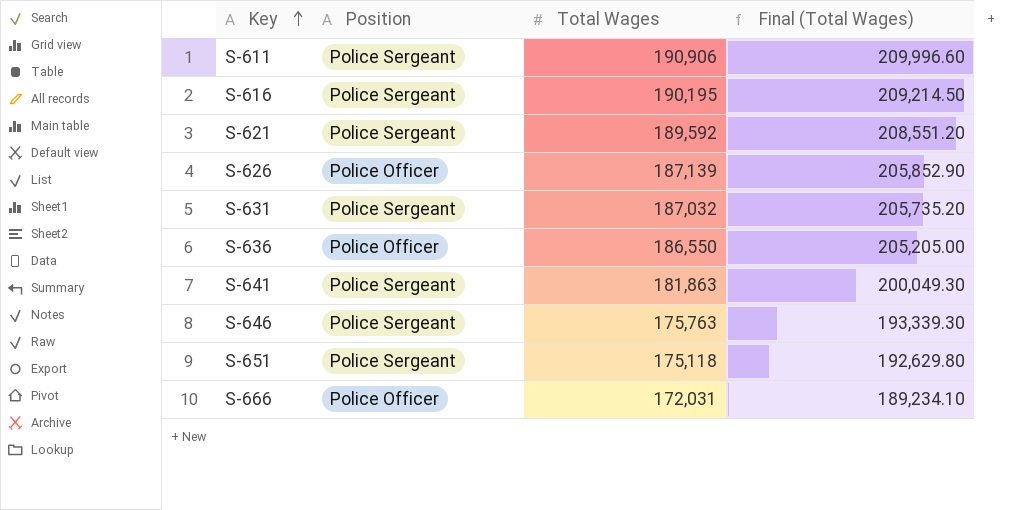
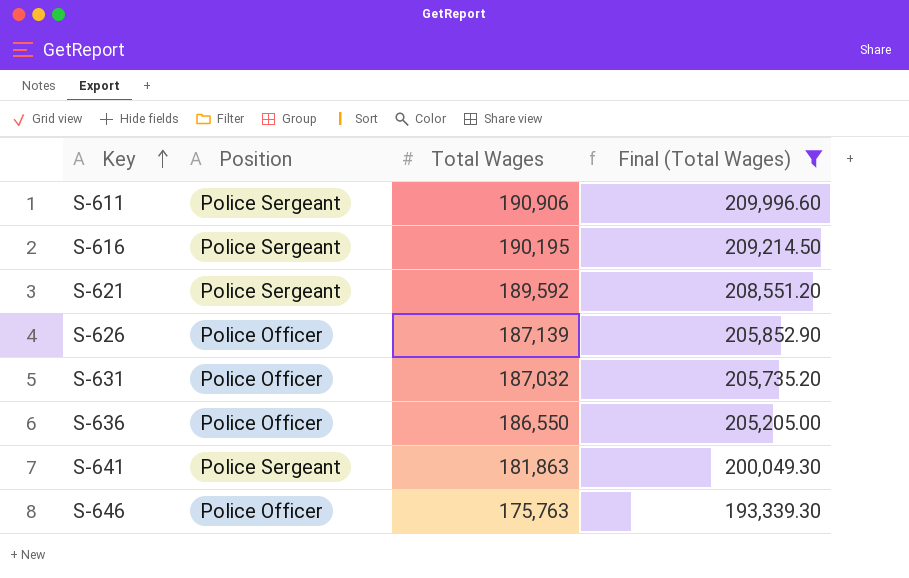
filter: none -> Final (Total Wages) >= 193,339.30
S-631 | Position: Police Sergeant -> Police Officer
S-646 | Position: Police Sergeant -> Police Officer

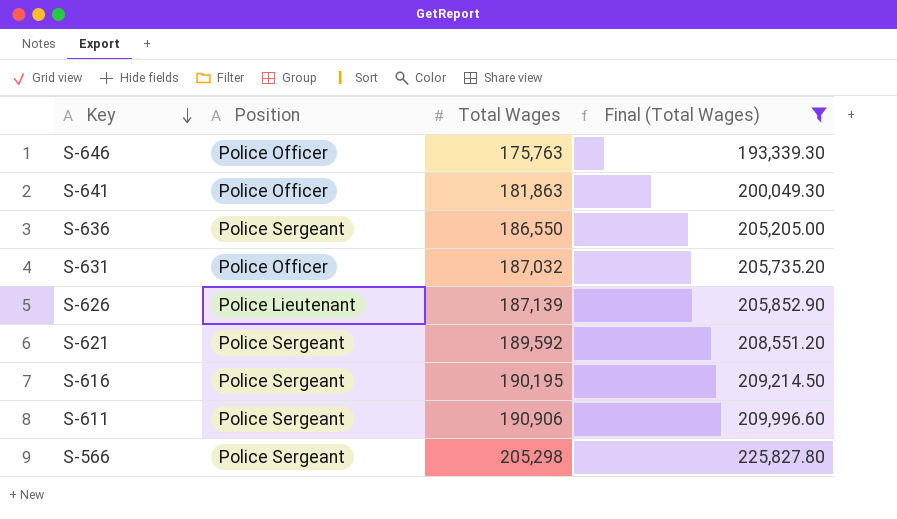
row order: Key ascending -> Key descending
S-641 | Position: Police Sergeant -> Police Officer
S-636 | Position: Police Officer -> Police Sergeant
S-626 | Position: Police Officer -> Police Lieutenant
row S-566: none -> Police Sergeant | 205,298 | 225,827.80

